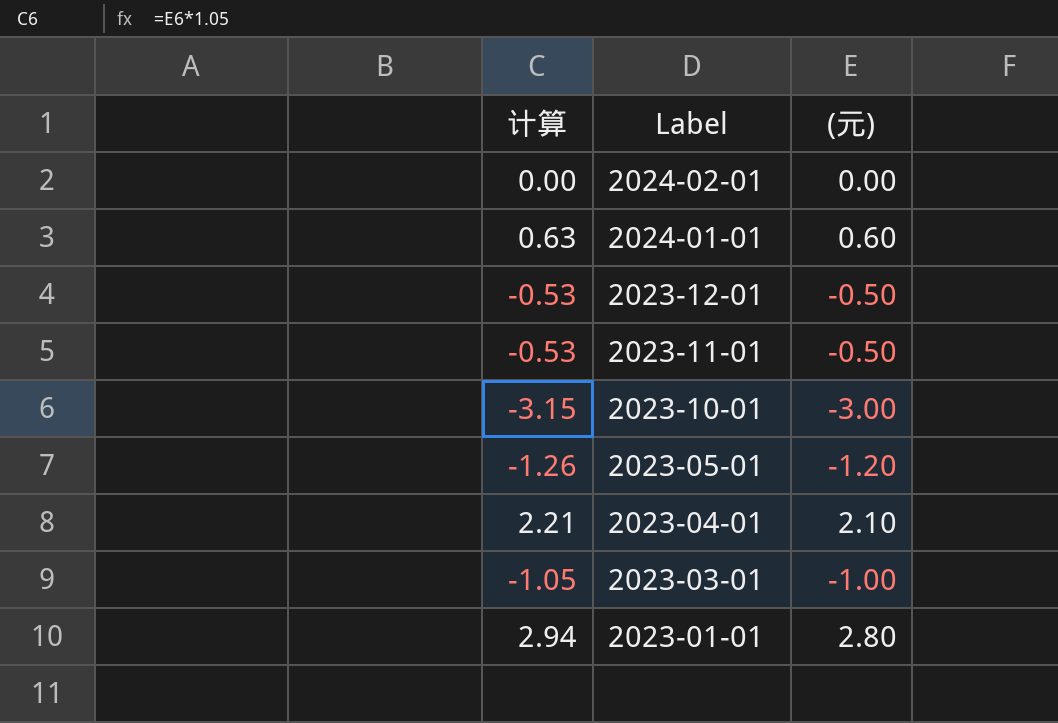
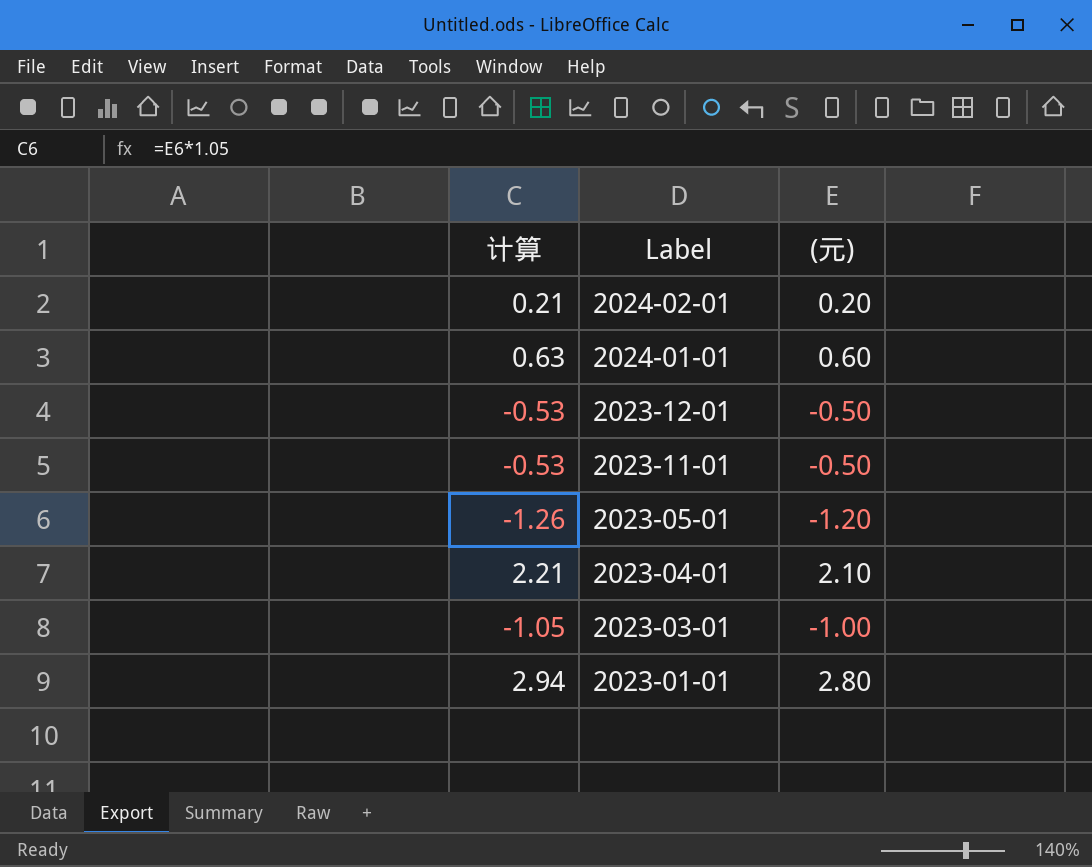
row 2023-10-01: -3.15 | -3.00 -> none
2024-02-01 | 计算: 0.00 -> 0.21
2024-02-01 | (元): 0.00 -> 0.20

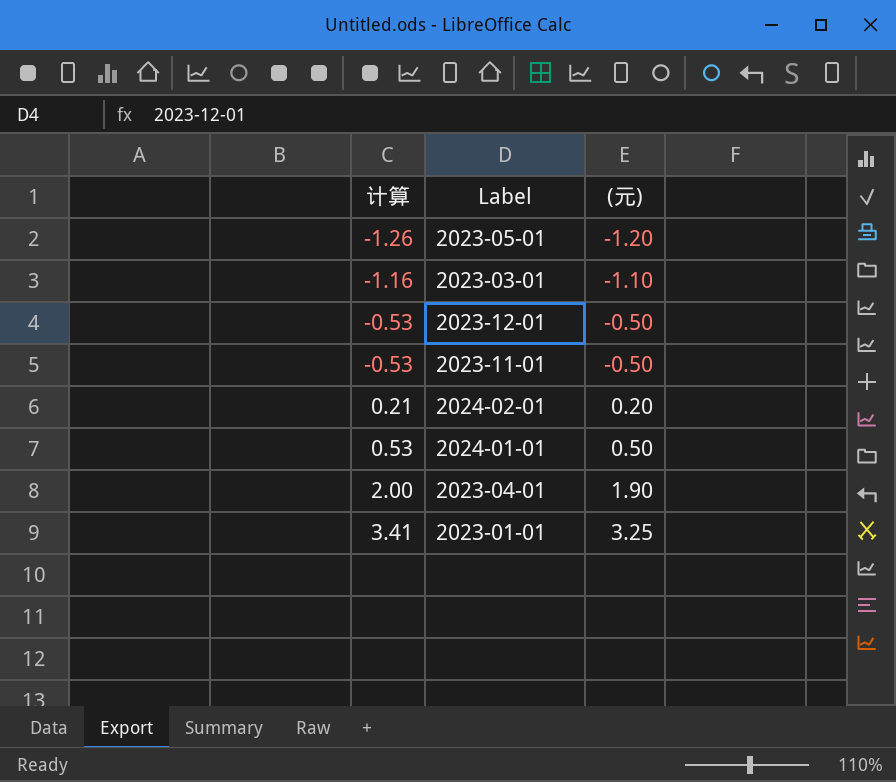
row order: Label descending -> 计算 ascending
2023-03-01 | 计算: -1.05 -> -1.16
2023-03-01 | (元): -1.00 -> -1.10
2024-01-01 | 计算: 0.63 -> 0.53
2024-01-01 | (元): 0.60 -> 0.50
2023-04-01 | 计算: 2.21 -> 2.00
2023-04-01 | (元): 2.10 -> 1.90
2023-01-01 | 计算: 2.94 -> 3.41
2023-01-01 | (元): 2.80 -> 3.25

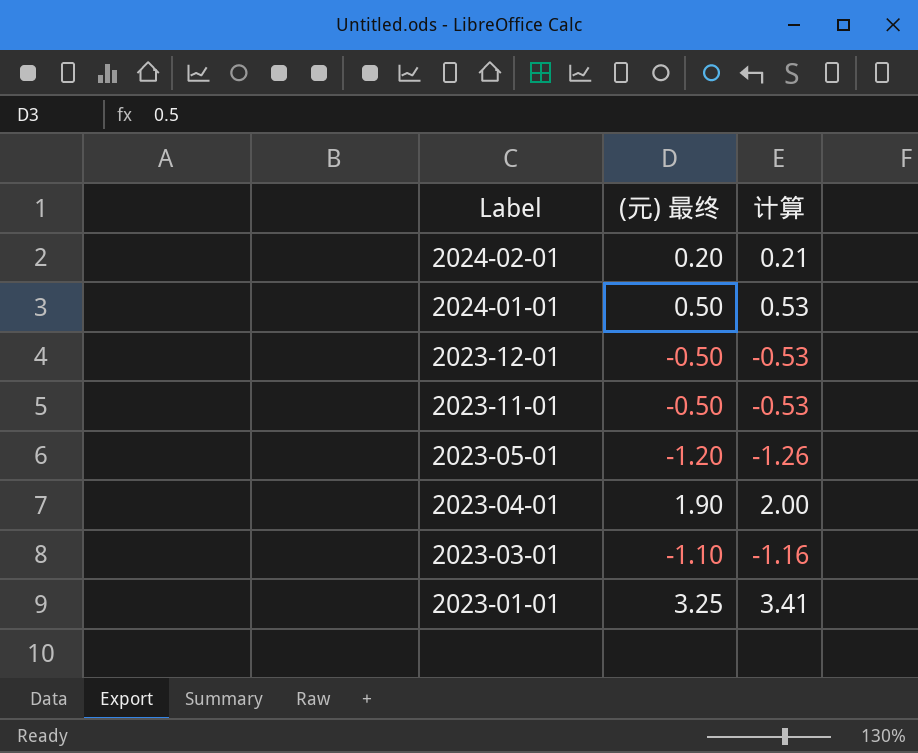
row order: 计算 ascending -> Label descending
column name: (元) -> (元) 最终
column 计算 | position: 1 -> 3

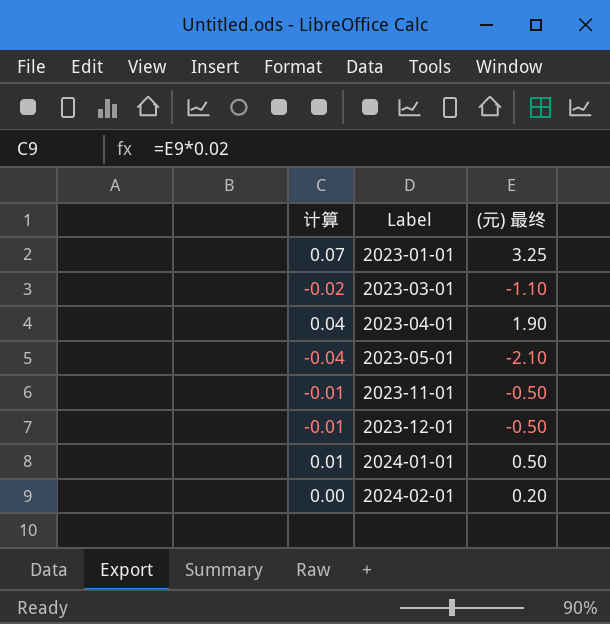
row order: Label descending -> Label ascending
column 计算 | formula: [(元) 最终] * 1.05 -> [(元) 最终] * 0.02
column 计算 | position: 3 -> 1
2023-05-01 | (元) 最终: -1.20 -> -2.10

